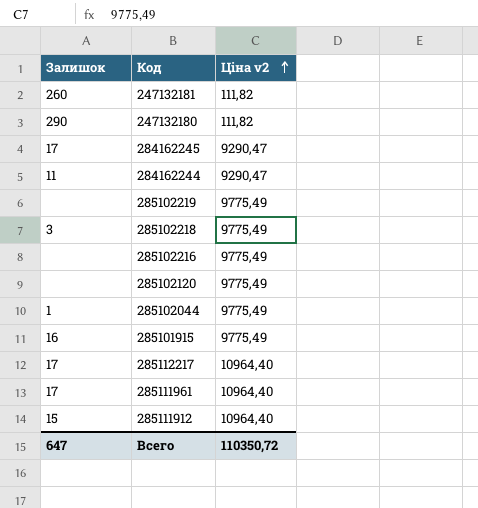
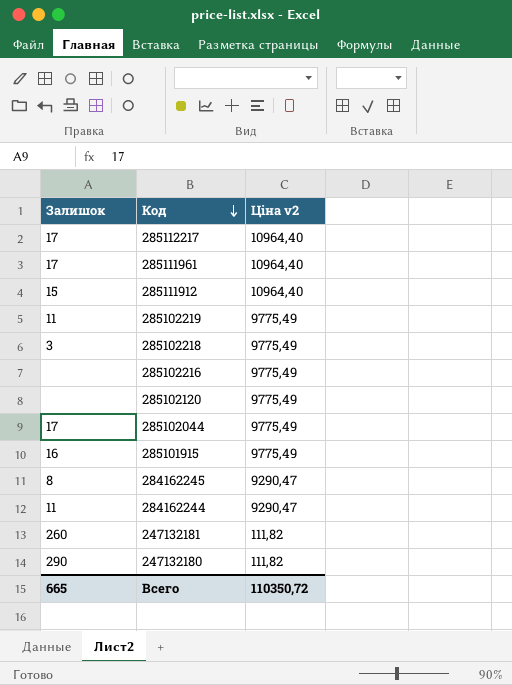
row order: Ціна v2 ascending -> Код descending
285102219 | Залишок: none -> 11
285102044 | Залишок: 1 -> 17
284162245 | Залишок: 17 -> 8
Всего | Залишок: 647 -> 665

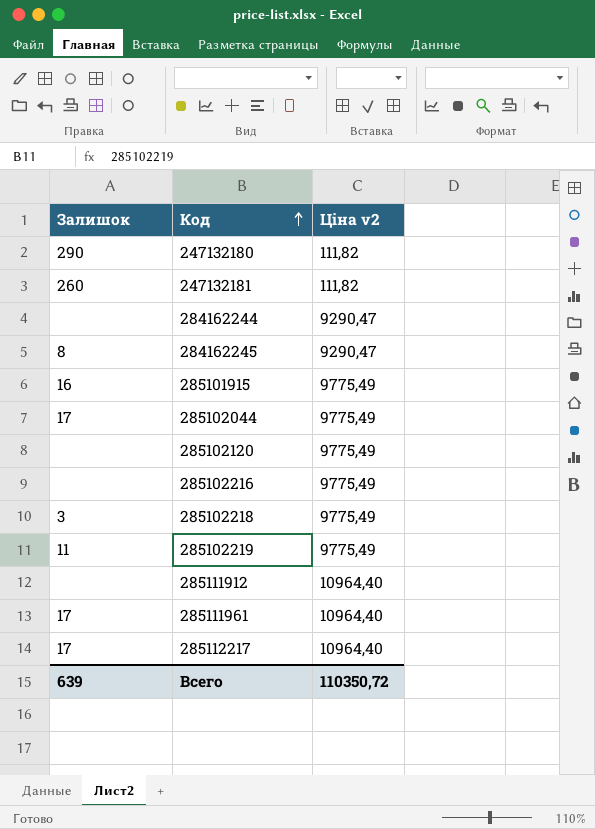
row order: Код descending -> Код ascending
284162244 | Залишок: 11 -> none
285111912 | Залишок: 15 -> none
Всего | Залишок: 665 -> 639

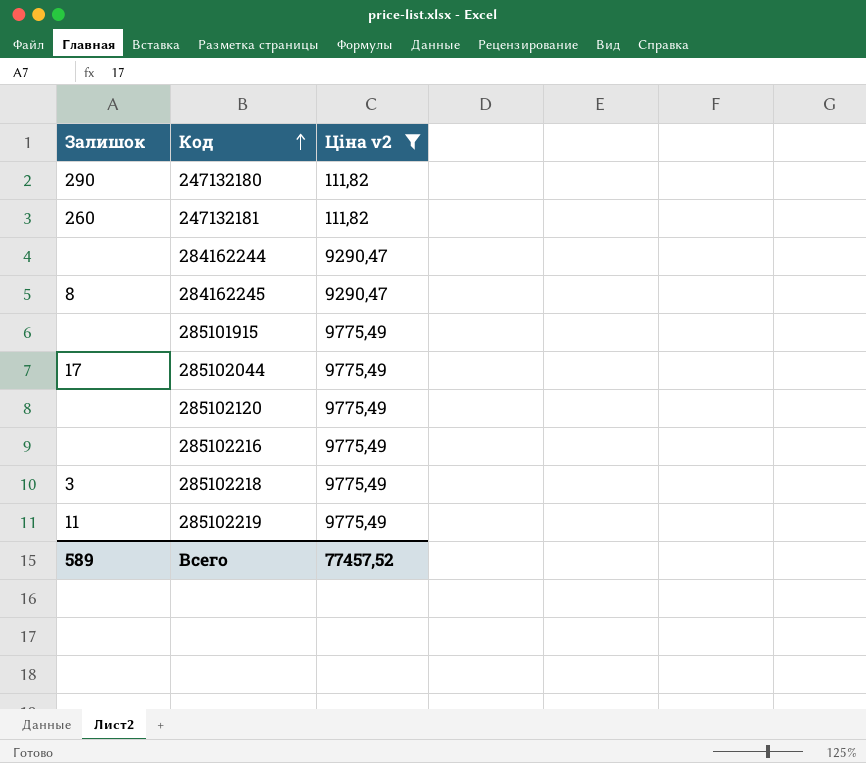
filter: none -> Ціна v2 != 10964,40
285101915 | Залишок: 16 -> none
Всего | Залишок: 639 -> 589
Всего | Ціна v2: 110350,72 -> 77457,52

